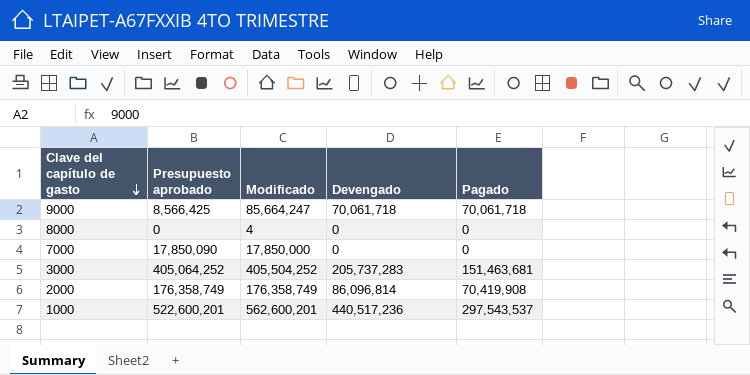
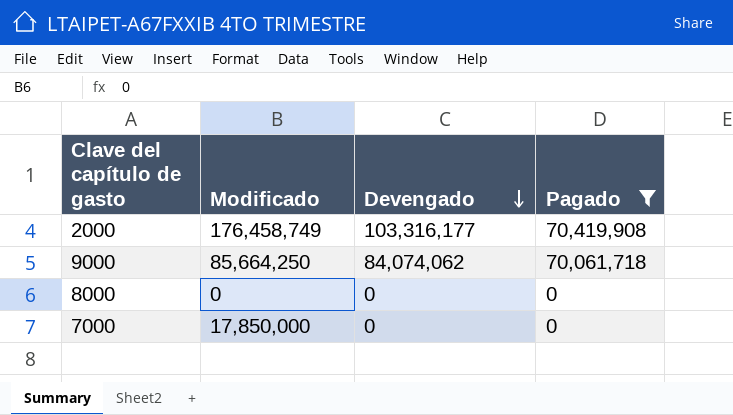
filter: none -> Pagado <= 70,419,908
row order: Clave del capítulo de gasto descending -> Devengado descending
column Presupuesto aprobado | position: 2 -> none
2000 | Modificado: 176,358,749 -> 176,458,749
2000 | Devengado: 86,096,814 -> 103,316,177
9000 | Modificado: 85,664,247 -> 85,664,250
9000 | Devengado: 70,061,718 -> 84,074,062
8000 | Modificado: 4 -> 0

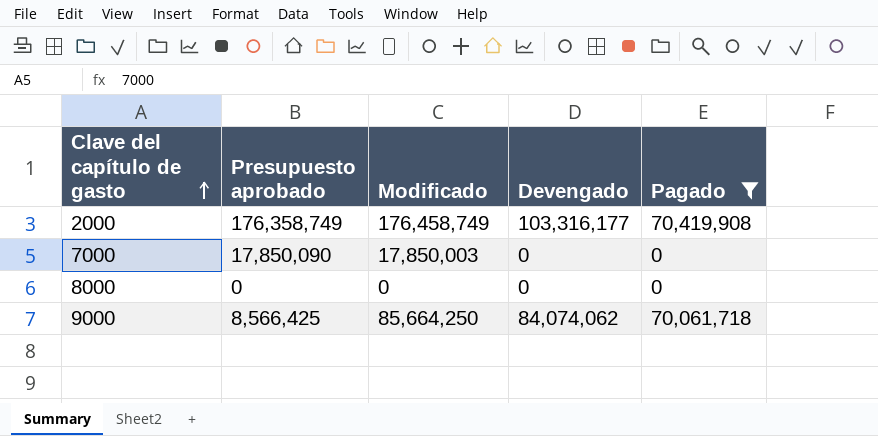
row order: Devengado descending -> Clave del capítulo de gasto ascending
column Presupuesto aprobado | position: none -> 2
7000 | Modificado: 17,850,000 -> 17,850,003

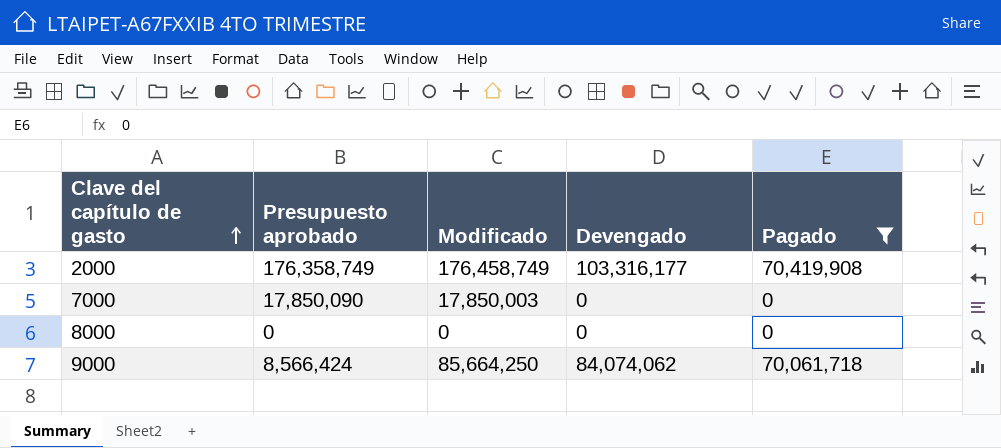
9000 | Presupuesto aprobado: 8,566,425 -> 8,566,424

